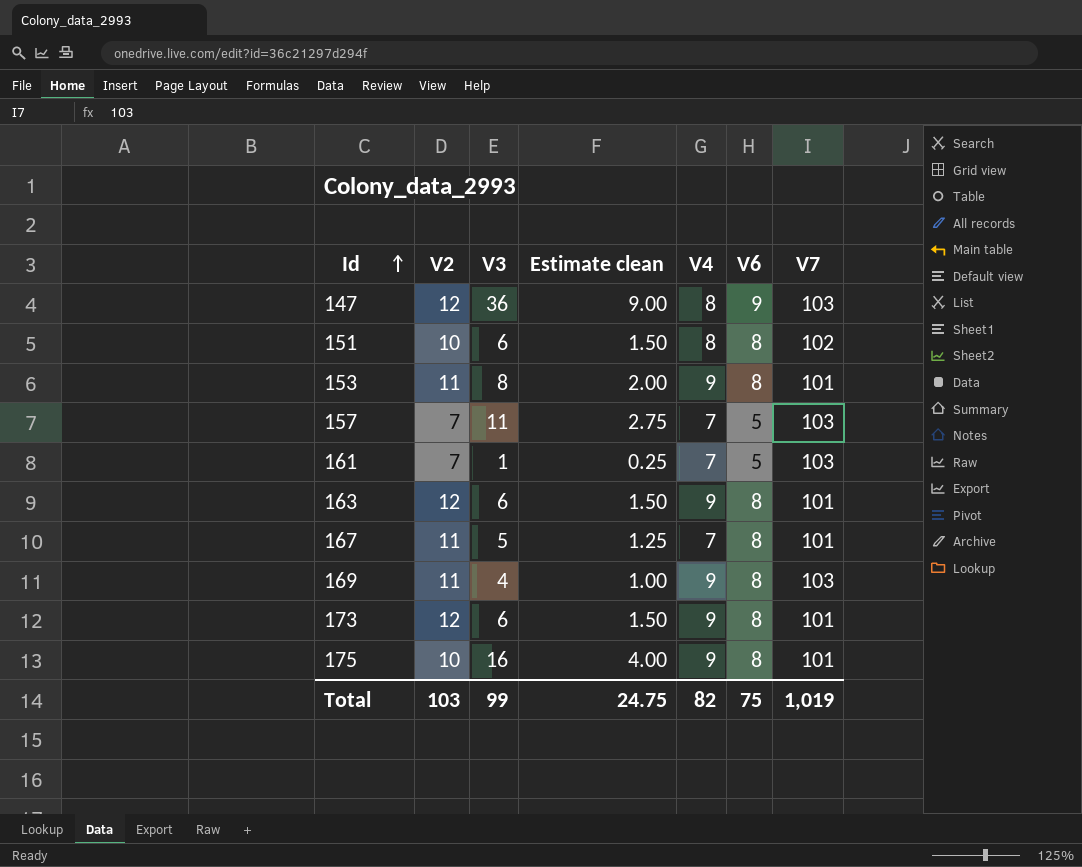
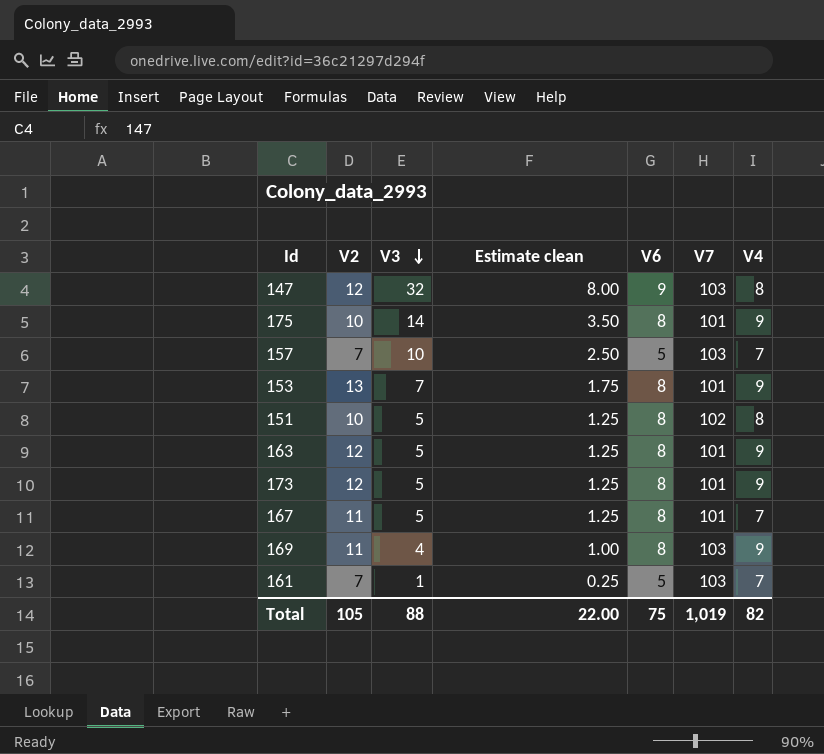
row order: Id ascending -> V3 descending
column V4 | position: 5 -> 7
147 | V3: 36 -> 32
147 | Estimate clean: 9.00 -> 8.00
175 | V3: 16 -> 14
175 | Estimate clean: 4.00 -> 3.50
157 | V3: 11 -> 10
157 | Estimate clean: 2.75 -> 2.50
153 | V2: 11 -> 13
153 | V3: 8 -> 7
153 | Estimate clean: 2.00 -> 1.75
151 | V3: 6 -> 5
151 | Estimate clean: 1.50 -> 1.25
163 | V3: 6 -> 5
163 | Estimate clean: 1.50 -> 1.25
173 | V3: 6 -> 5
173 | Estimate clean: 1.50 -> 1.25
Total | V2: 103 -> 105
Total | V3: 99 -> 88
Total | Estimate clean: 24.75 -> 22.00

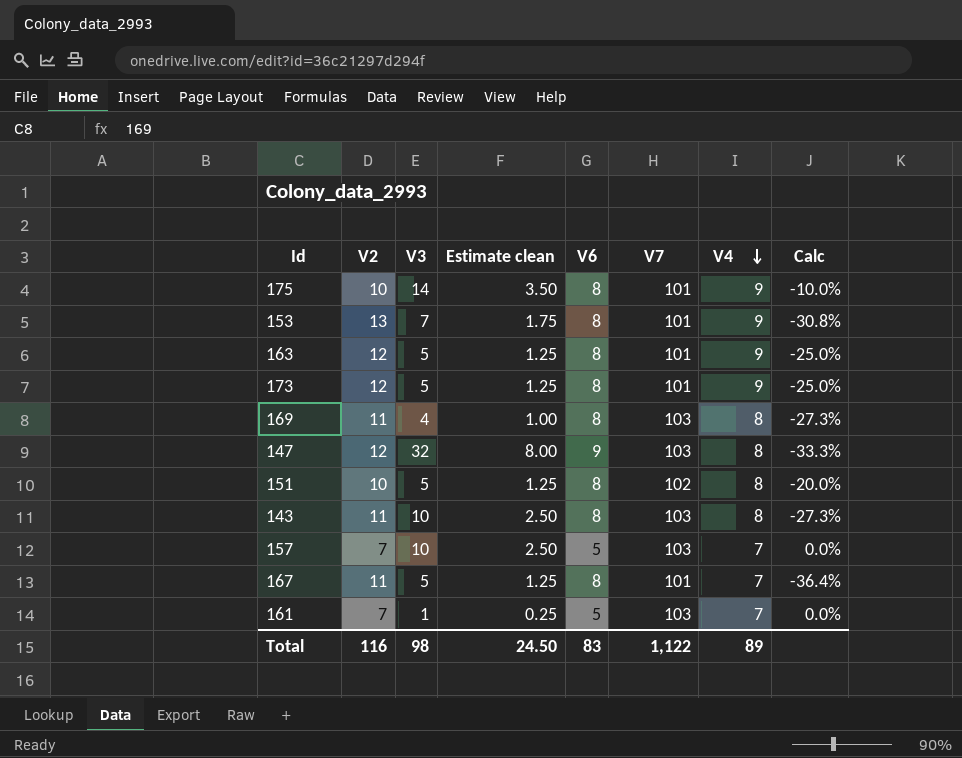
row order: V3 descending -> V4 descending
column Calc | formula: none -> ([V4] - [V2]) / [V2]
169 | V4: 9 -> 8
row 143: none -> 11 | 10 | 2.50 | 8 | 103 | 8 | -27.3%
Total | V2: 105 -> 116
Total | V3: 88 -> 98
Total | Estimate clean: 22.00 -> 24.50
Total | V6: 75 -> 83
Total | V7: 1,019 -> 1,122
Total | V4: 82 -> 89

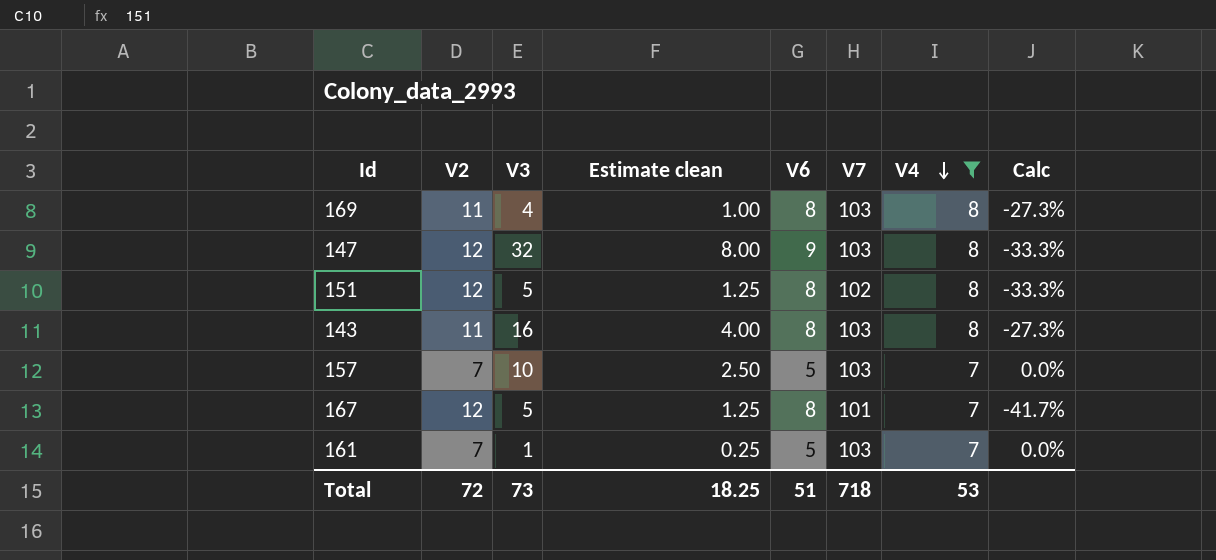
filter: none -> V4 != 9
151 | V2: 10 -> 12
151 | Calc: -20.0% -> -33.3%
143 | V3: 10 -> 16
143 | Estimate clean: 2.50 -> 4.00
167 | V2: 11 -> 12
167 | Calc: -36.4% -> -41.7%
Total | V2: 116 -> 72
Total | V3: 98 -> 73
Total | Estimate clean: 24.50 -> 18.25
Total | V6: 83 -> 51
Total | V7: 1,122 -> 718
Total | V4: 89 -> 53

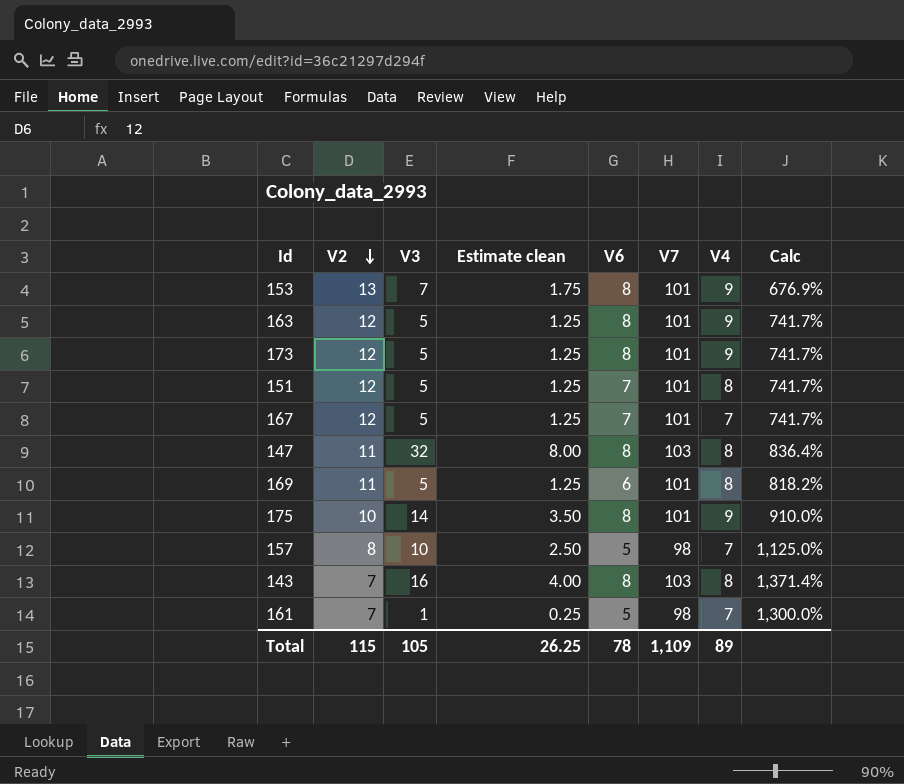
filter: V4 != 9 -> none
row order: V4 descending -> V2 descending
column Calc | formula: ([V4] - [V2]) / [V2] -> ([V7] - [V2]) / [V2]
151 | V6: 8 -> 7
151 | V7: 102 -> 101
167 | V6: 8 -> 7
147 | V2: 12 -> 11
147 | V6: 9 -> 8
169 | V3: 4 -> 5
169 | Estimate clean: 1.00 -> 1.25
169 | V6: 8 -> 6
169 | V7: 103 -> 101
157 | V2: 7 -> 8
157 | V7: 103 -> 98
143 | V2: 11 -> 7
161 | V7: 103 -> 98
Total | V2: 72 -> 115
Total | V3: 73 -> 105
Total | Estimate clean: 18.25 -> 26.25
Total | V6: 51 -> 78
Total | V7: 718 -> 1,109
Total | V4: 53 -> 89

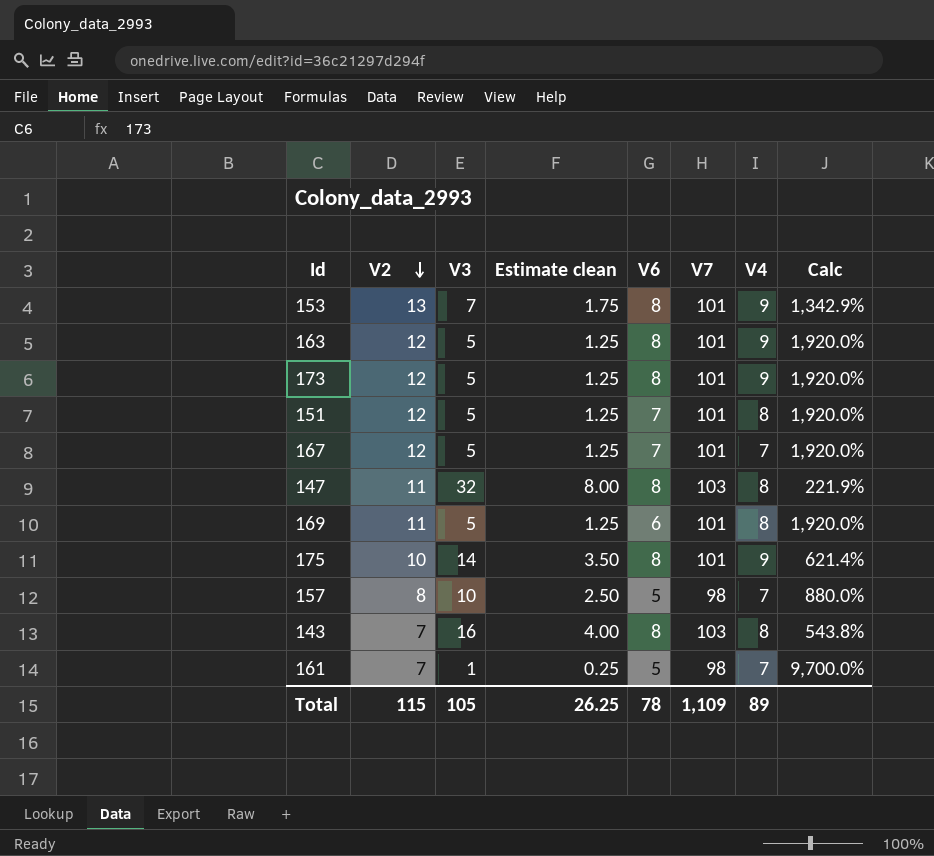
column Calc | formula: ([V7] - [V2]) / [V2] -> ([V7] - [V3]) / [V3]

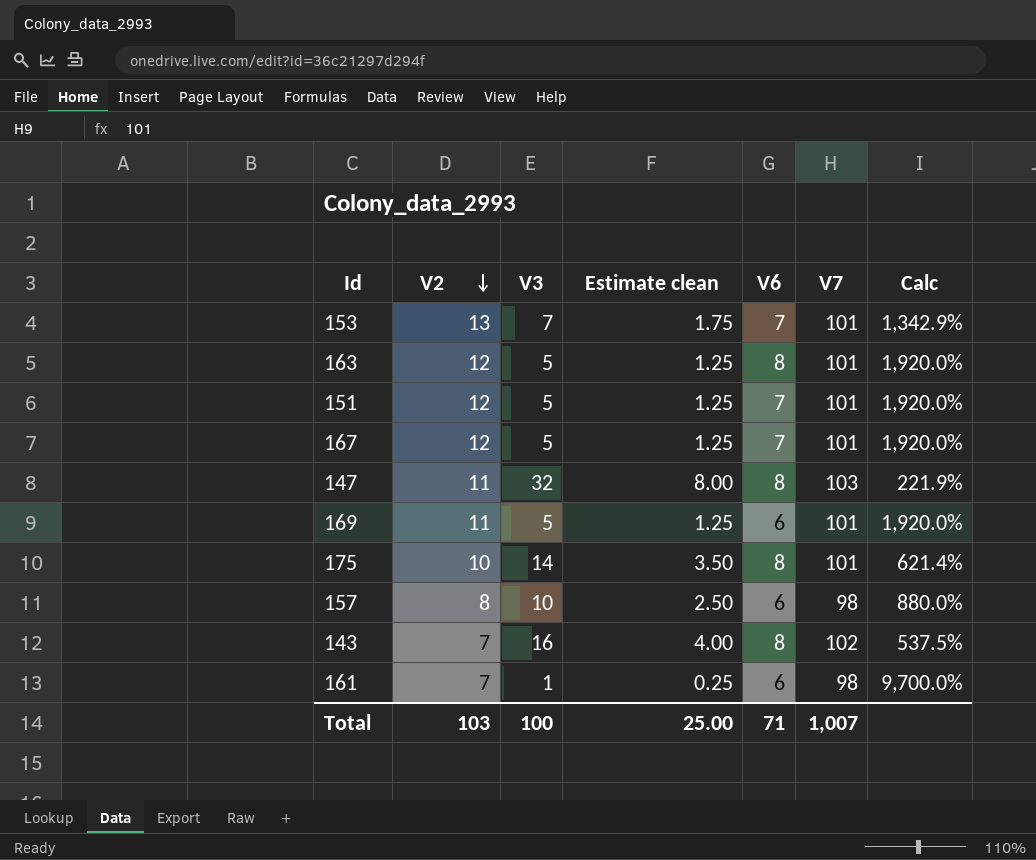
column V4 | position: 7 -> none
row 173: 12 | 5 | 1.25 | 8 | 101 | 9 | 1,920.0% -> none
153 | V6: 8 -> 7
157 | V6: 5 -> 6
143 | V7: 103 -> 102
143 | Calc: 543.8% -> 537.5%
161 | V6: 5 -> 6
Total | V2: 115 -> 103
Total | V3: 105 -> 100
Total | Estimate clean: 26.25 -> 25.00
Total | V6: 78 -> 71
Total | V7: 1,109 -> 1,007

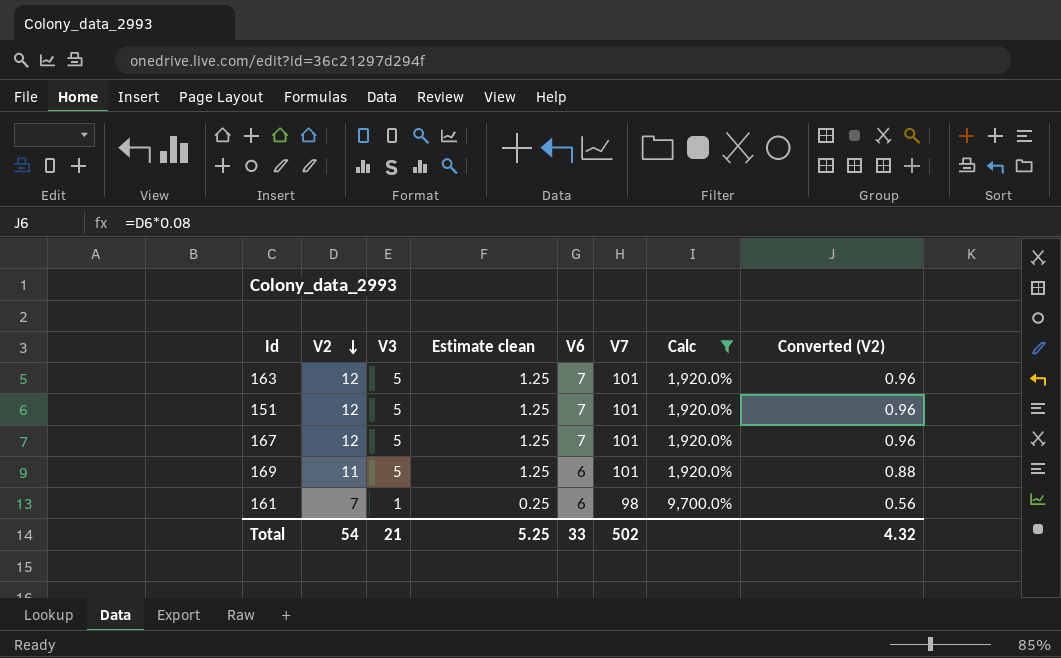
filter: none -> Calc >= 1,920.0%
column Converted (V2) | formula: none -> [V2] * 0.08
163 | V6: 8 -> 7
Total | V2: 103 -> 54
Total | V3: 100 -> 21
Total | Estimate clean: 25.00 -> 5.25
Total | V6: 71 -> 33
Total | V7: 1,007 -> 502

